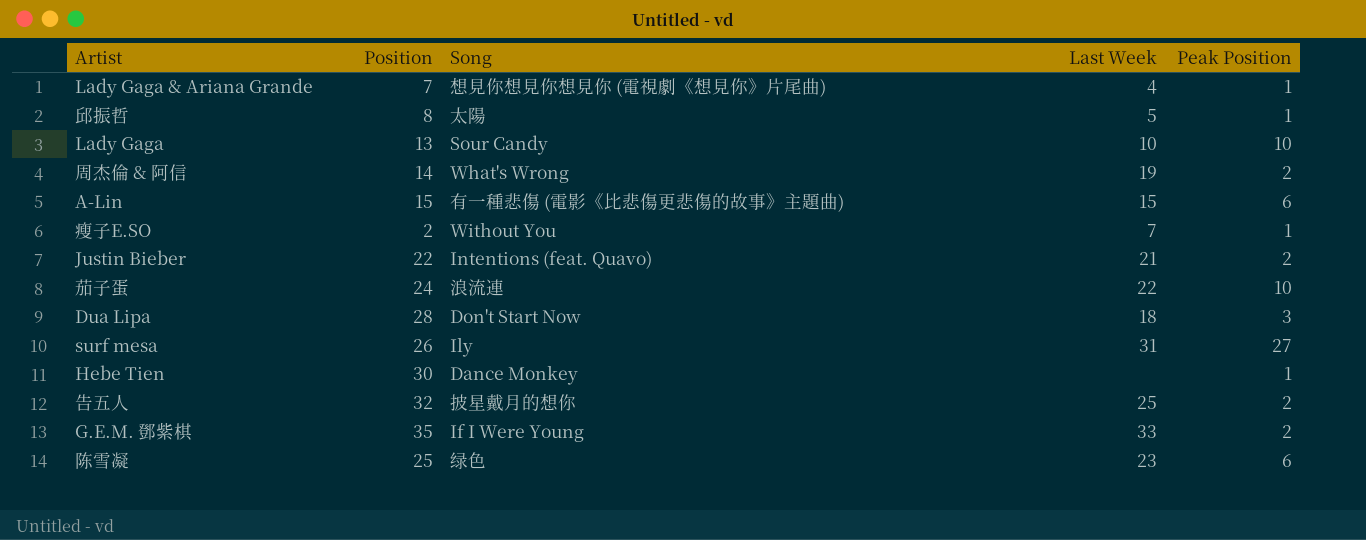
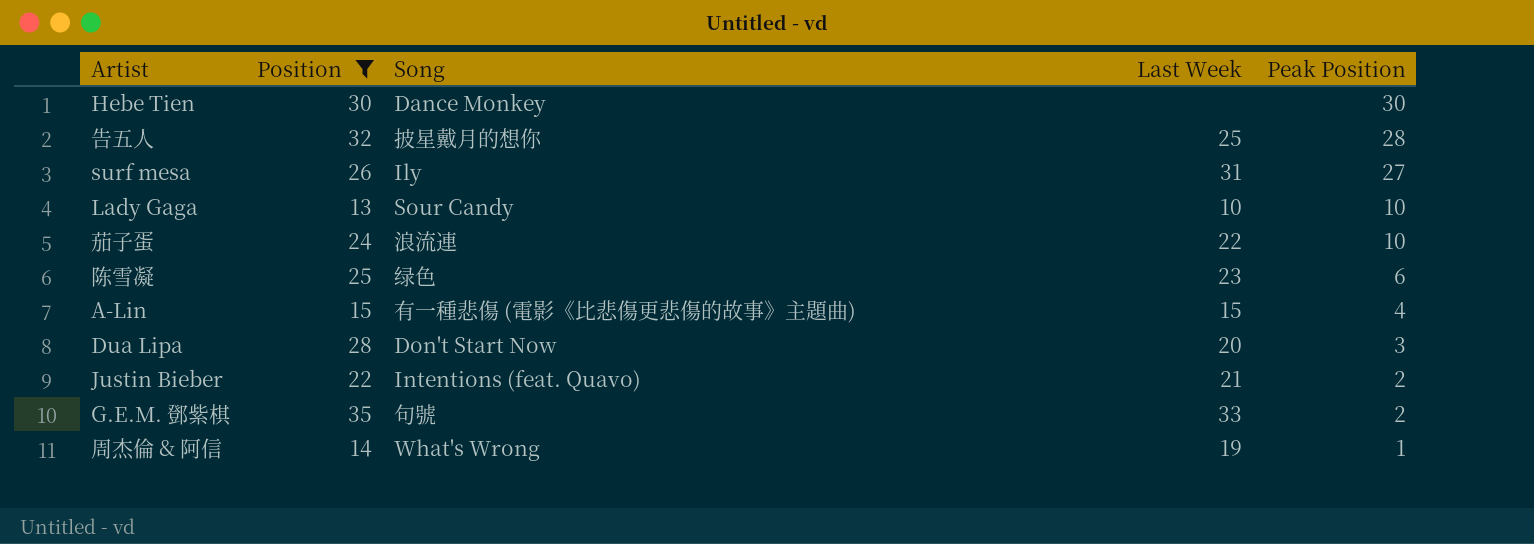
filter: none -> Position >= 13
row order: none -> Peak Position descending
Hebe Tien | Peak Position: 1 -> 30
告五人 | Peak Position: 2 -> 28
A-Lin | Peak Position: 6 -> 4
Dua Lipa | Last Week: 18 -> 20
G.E.M. 鄧紫棋 | Song: If I Were Young -> 句號
周杰倫 & 阿信 | Peak Position: 2 -> 1

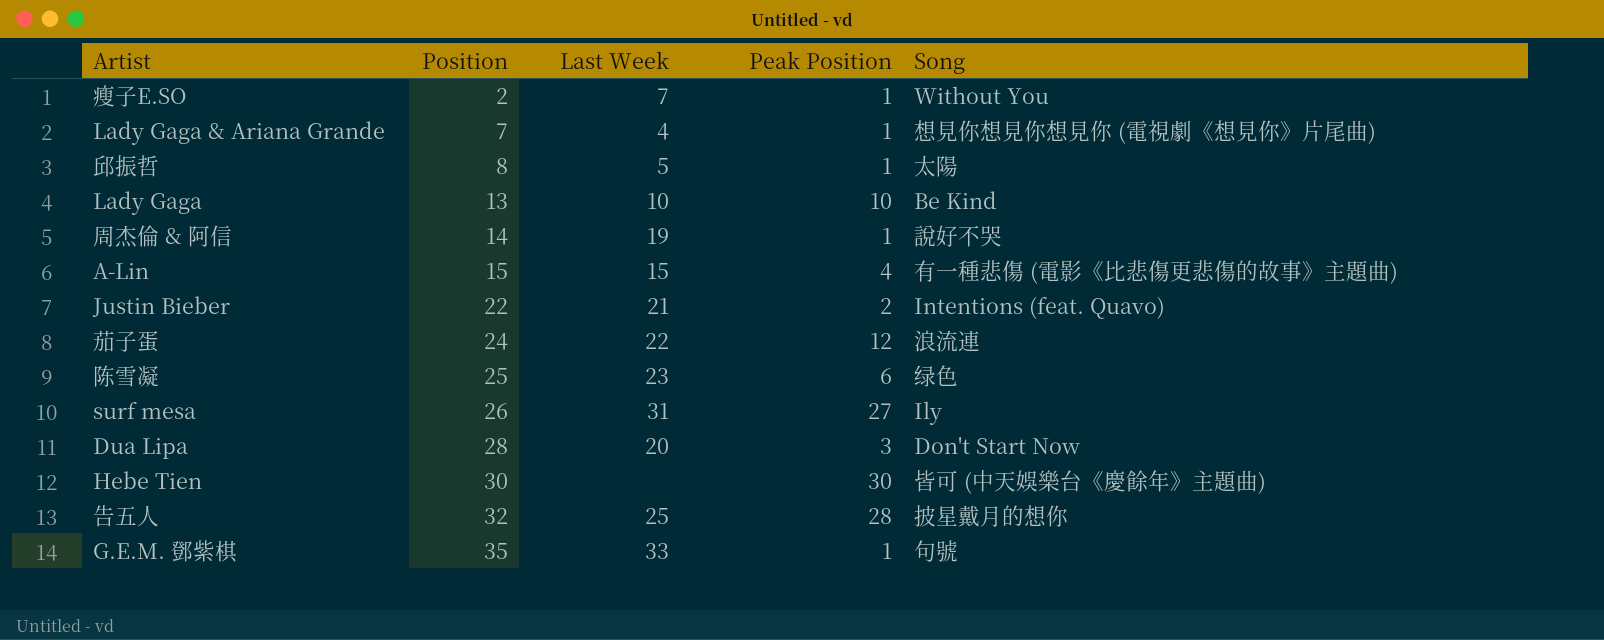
filter: Position >= 13 -> none
row order: Peak Position descending -> Position ascending
column Song | position: 3 -> 5
Lady Gaga | Song: Sour Candy -> Be Kind
周杰倫 & 阿信 | Song: What's Wrong -> 說好不哭
茄子蛋 | Peak Position: 10 -> 12
Hebe Tien | Song: Dance Monkey -> 皆可 (中天娛樂台《慶餘年》主題曲)
G.E.M. 鄧紫棋 | Peak Position: 2 -> 1

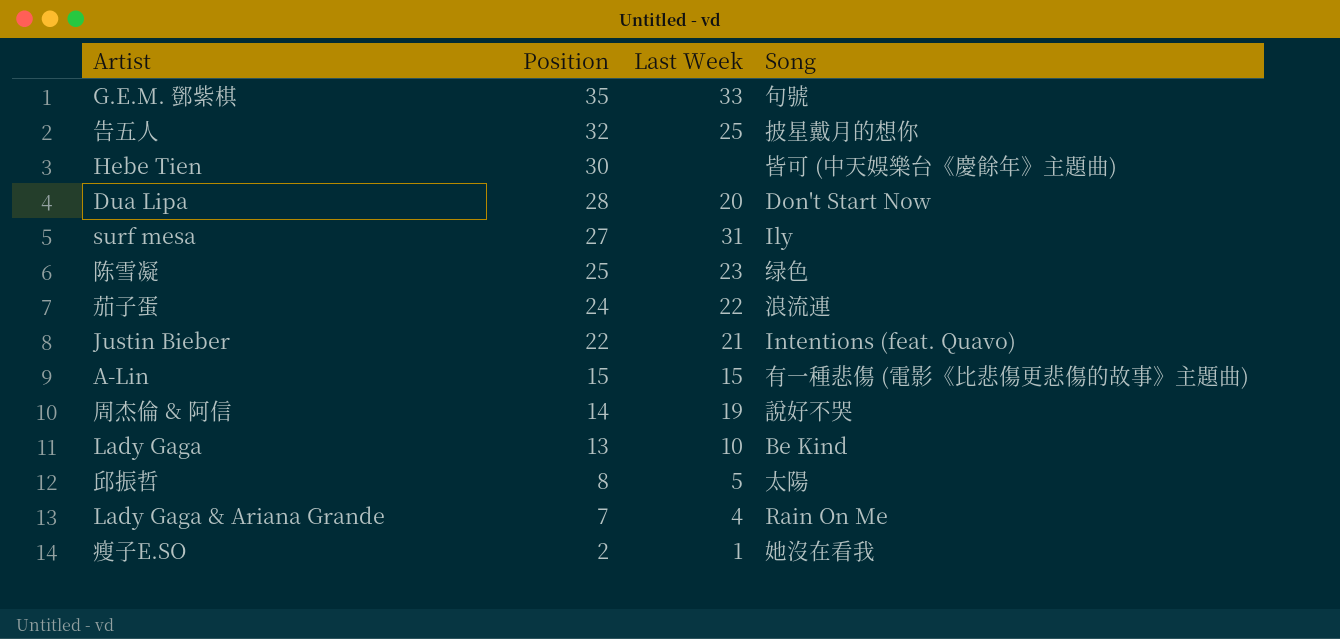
row order: Position ascending -> Position descending
column Peak Position | position: 4 -> none
surf mesa | Position: 26 -> 27
Lady Gaga & Ariana Grande | Song: 想見你想見你想見你 (電視劇《想見你》片尾曲) -> Rain On Me
瘦子E.SO | Last Week: 7 -> 1
瘦子E.SO | Song: Without You -> 她沒在看我

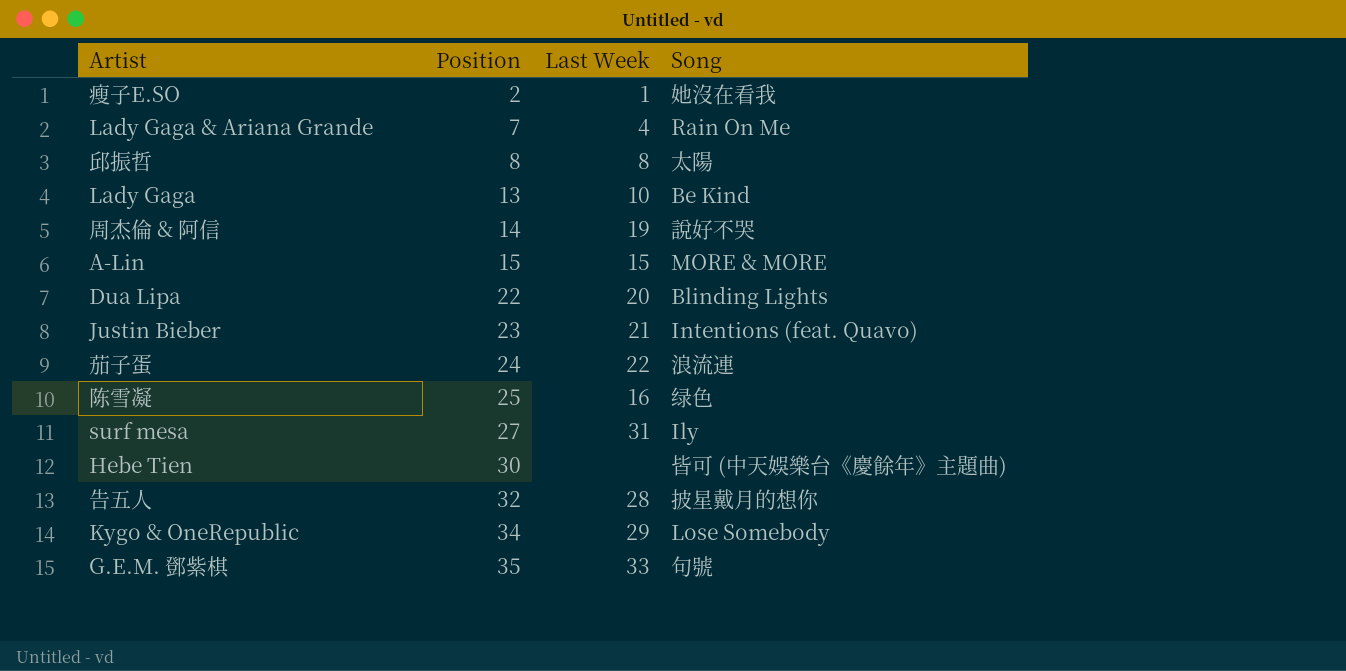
row order: Position descending -> Position ascending
邱振哲 | Last Week: 5 -> 8
A-Lin | Song: 有一種悲傷 (電影《比悲傷更悲傷的故事》主題曲) -> MORE & MORE
Dua Lipa | Position: 28 -> 22
Dua Lipa | Song: Don't Start Now -> Blinding Lights
Justin Bieber | Position: 22 -> 23
陈雪凝 | Last Week: 23 -> 16
告五人 | Last Week: 25 -> 28
row Kygo & OneRepublic: none -> 34 | 29 | Lose Somebody

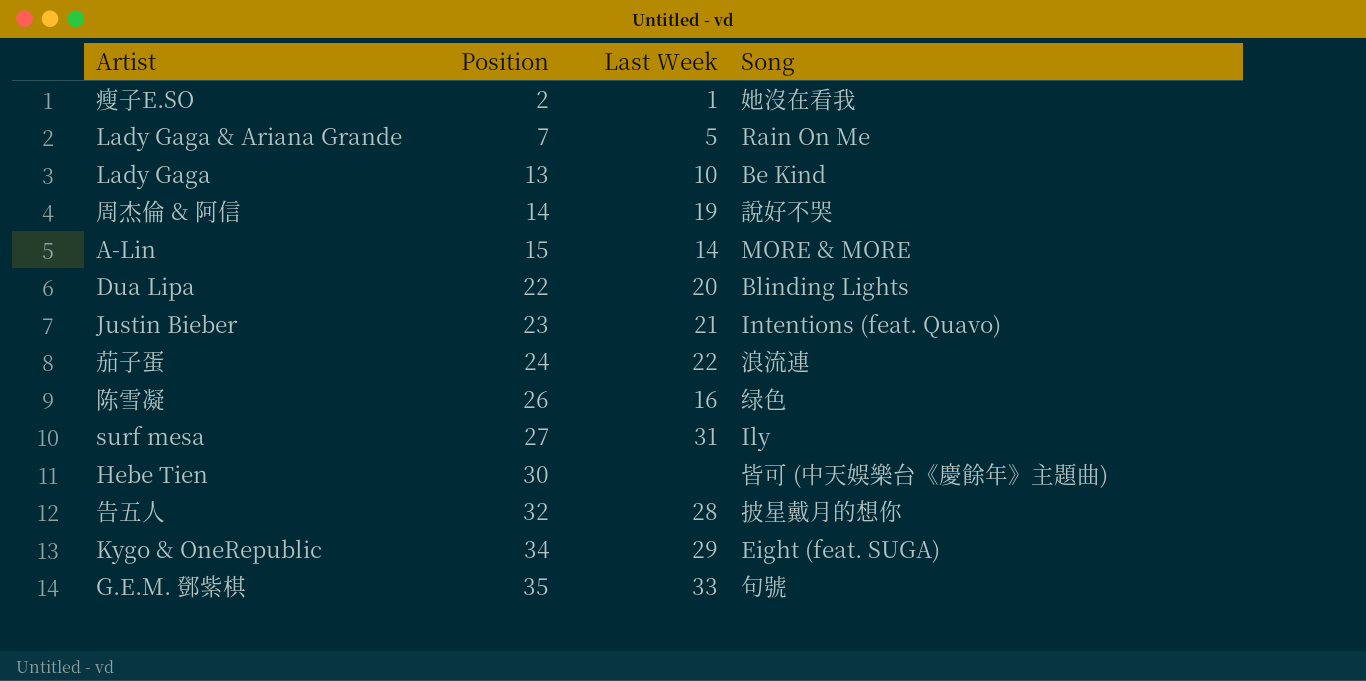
row 邱振哲: 8 | 8 | 太陽 -> none
Lady Gaga & Ariana Grande | Last Week: 4 -> 5
A-Lin | Last Week: 15 -> 14
陈雪凝 | Position: 25 -> 26
Kygo & OneRepublic | Song: Lose Somebody -> Eight (feat. SUGA)

